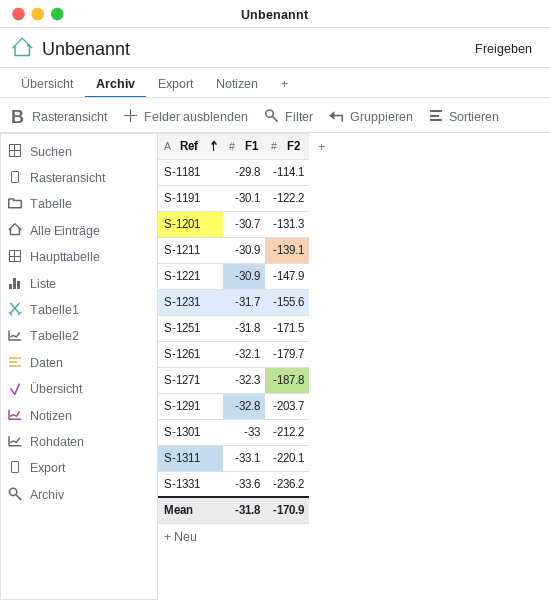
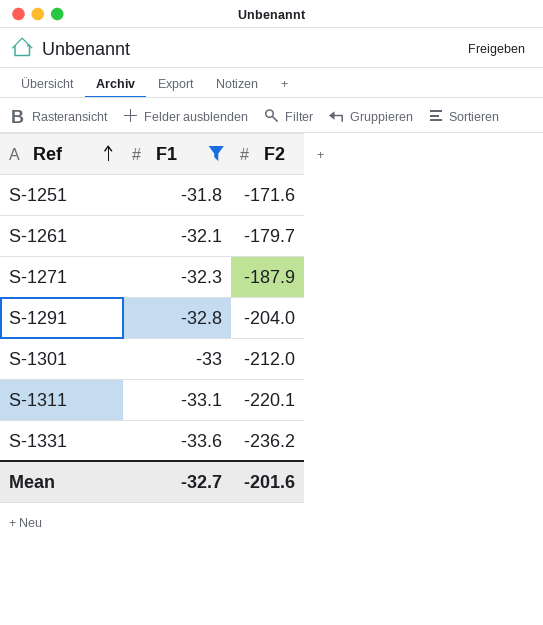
filter: none -> F1 <= -31.8
S-1251 | F2: -171.5 -> -171.6
S-1271 | F2: -187.8 -> -187.9
S-1291 | F2: -203.7 -> -204.0
S-1301 | F2: -212.2 -> -212.0
Mean | F1: -31.8 -> -32.7
Mean | F2: -170.9 -> -201.6

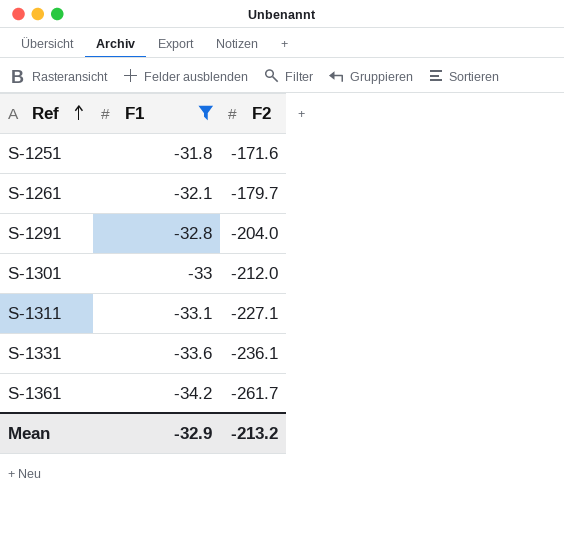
row S-1271: -32.3 | -187.9 -> none
S-1311 | F2: -220.1 -> -227.1
S-1331 | F2: -236.2 -> -236.1
row S-1361: none -> -34.2 | -261.7
Mean | F1: -32.7 -> -32.9
Mean | F2: -201.6 -> -213.2

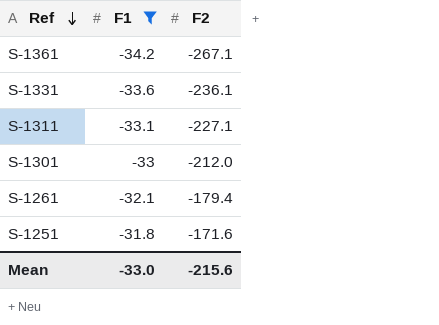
row order: Ref ascending -> Ref descending
row S-1291: -32.8 | -204.0 -> none
S-1361 | F2: -261.7 -> -267.1
S-1261 | F2: -179.7 -> -179.4
Mean | F1: -32.9 -> -33.0
Mean | F2: -213.2 -> -215.6

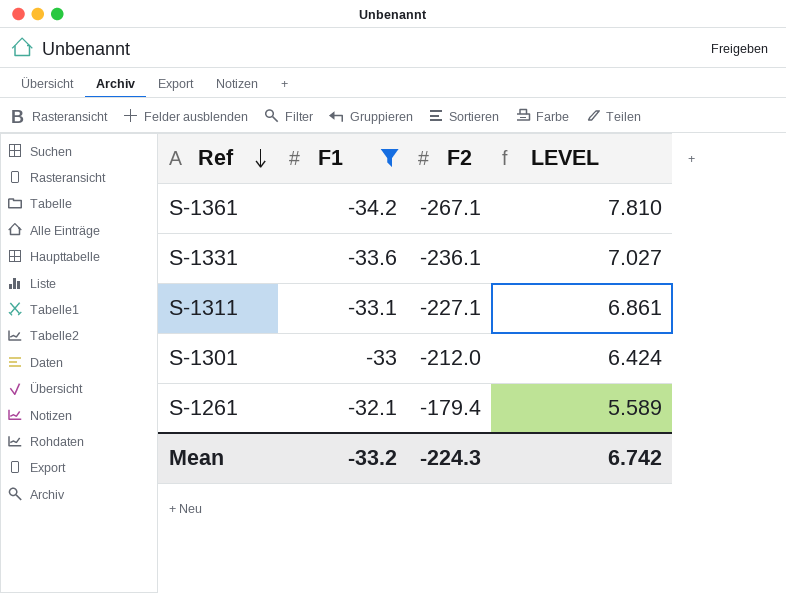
column LEVEL | formula: none -> [F2] / [F1]
row S-1251: -31.8 | -171.6 -> none
Mean | F1: -33.0 -> -33.2
Mean | F2: -215.6 -> -224.3

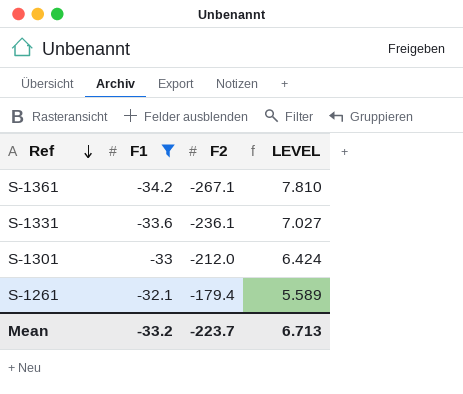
row S-1311: -33.1 | -227.1 | 6.861 -> none
Mean | F2: -224.3 -> -223.7
Mean | LEVEL: 6.742 -> 6.713

